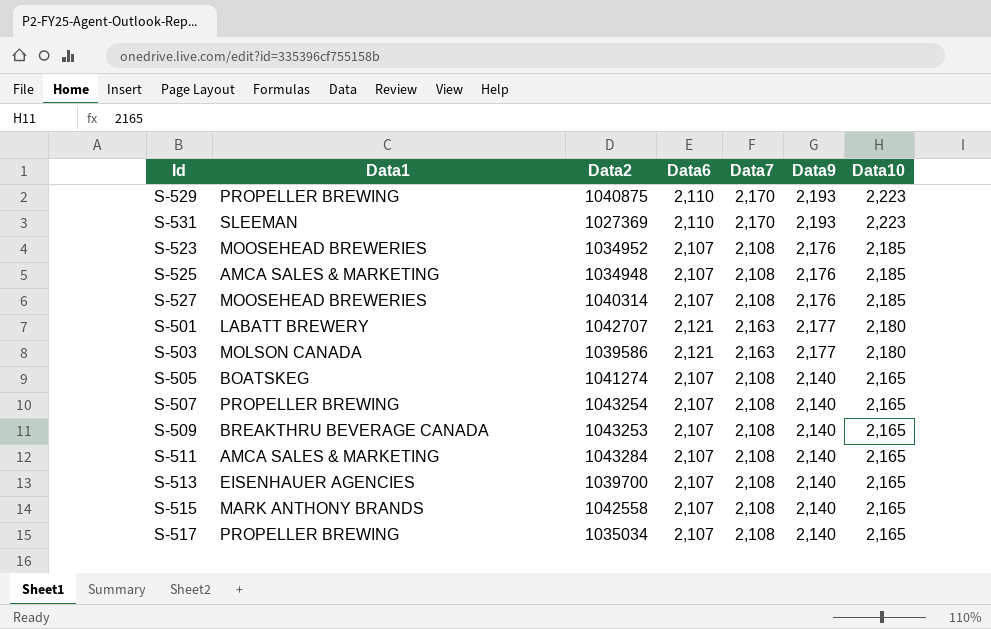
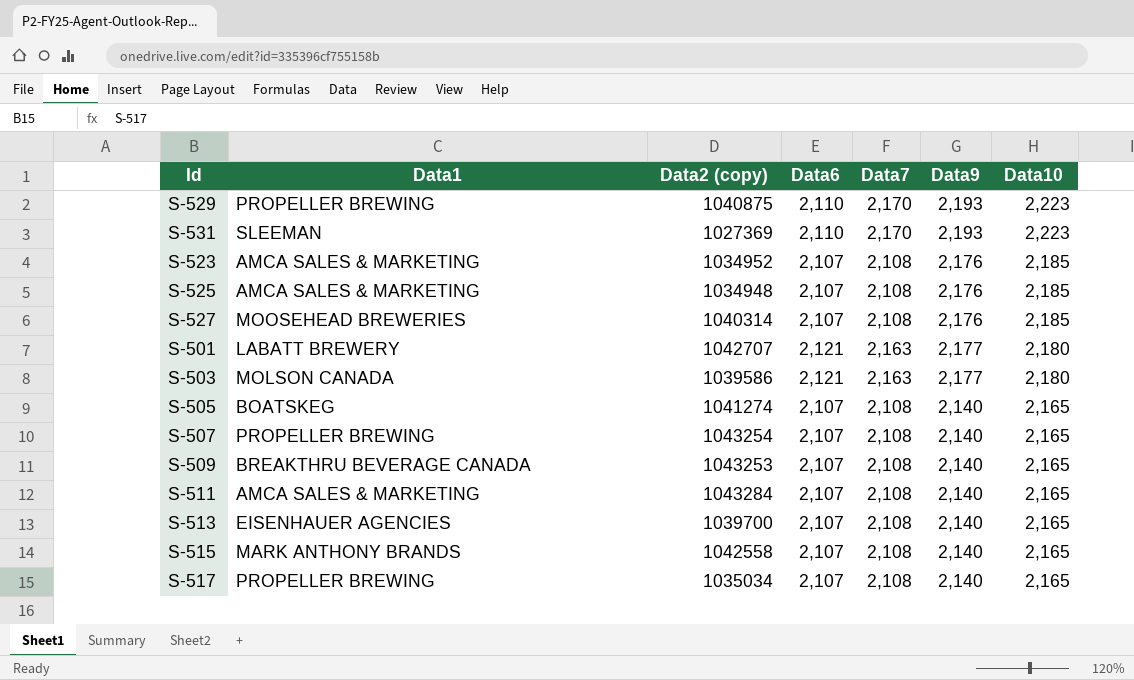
column name: Data2 -> Data2 (copy)
S-523 | Data1: MOOSEHEAD BREWERIES -> AMCA SALES & MARKETING

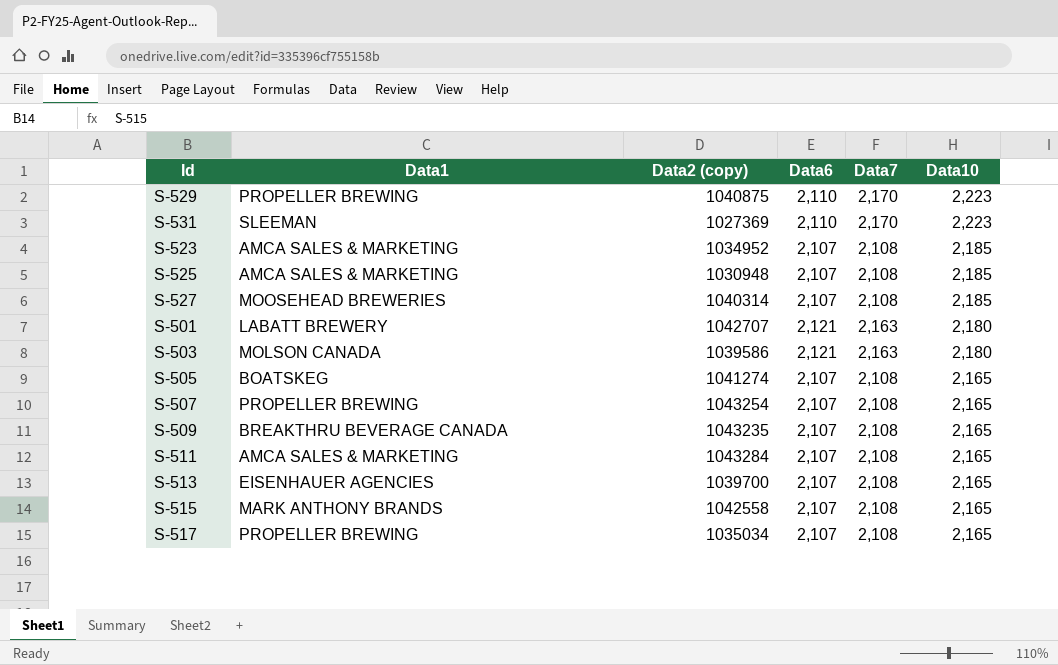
column Data9 | position: 6 -> none
S-525 | Data2 (copy): 1034948 -> 1030948
S-509 | Data2 (copy): 1043253 -> 1043235

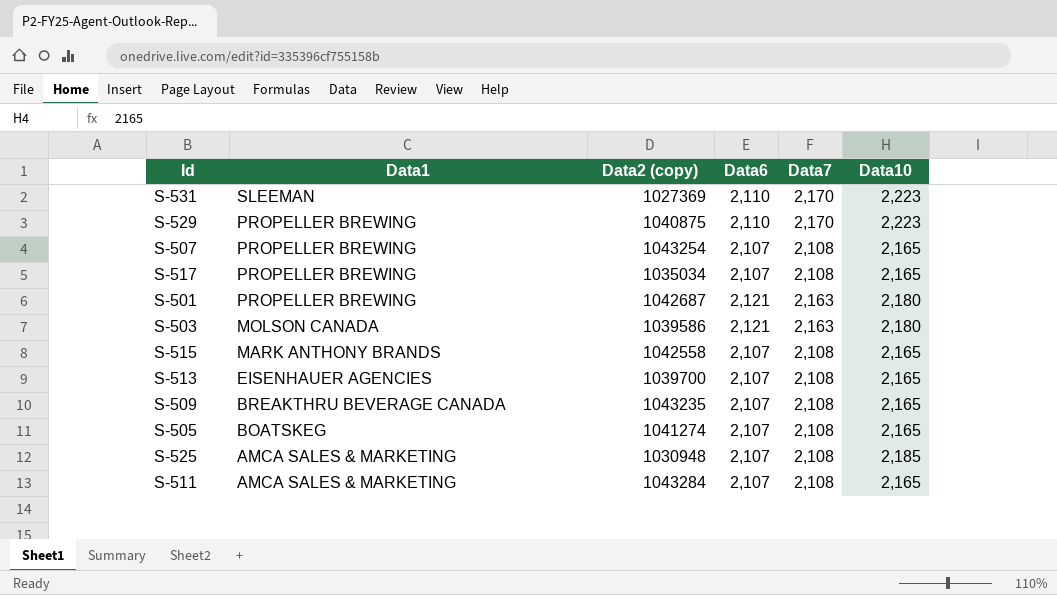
row order: Data10 descending -> Data1 descending
row S-523: AMCA SALES & MARKETING | 1034952 | 2,107 | 2,108 | 2,185 -> none
row S-527: MOOSEHEAD BREWERIES | 1040314 | 2,107 | 2,108 | 2,185 -> none
S-501 | Data1: LABATT BREWERY -> PROPELLER BREWING
S-501 | Data2 (copy): 1042707 -> 1042687

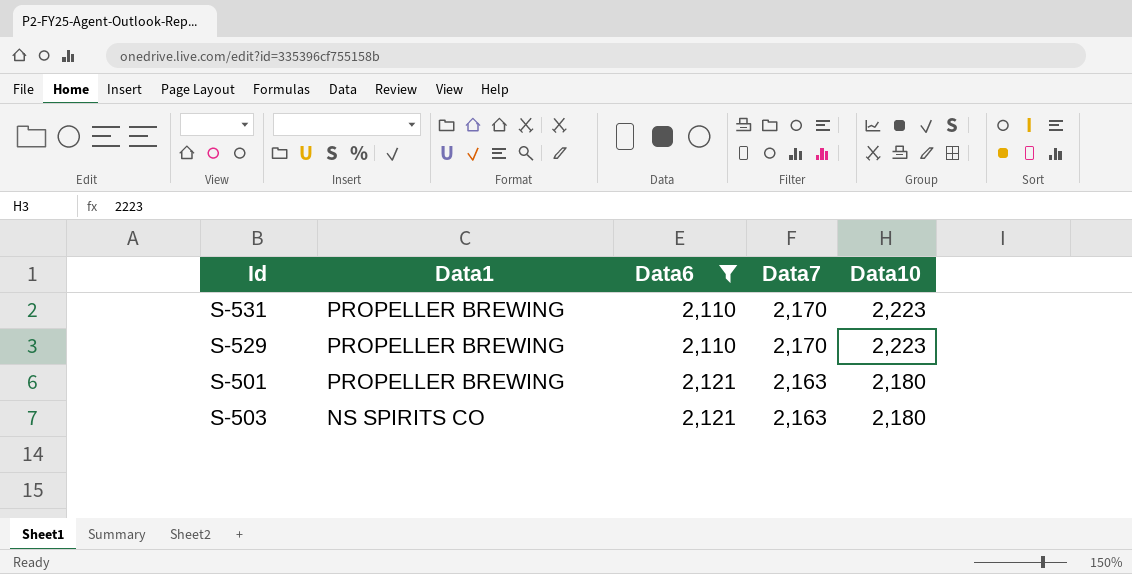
filter: none -> Data6 != 2,107
column Data2 (copy) | position: 3 -> none
S-531 | Data1: SLEEMAN -> PROPELLER BREWING
S-503 | Data1: MOLSON CANADA -> NS SPIRITS CO

